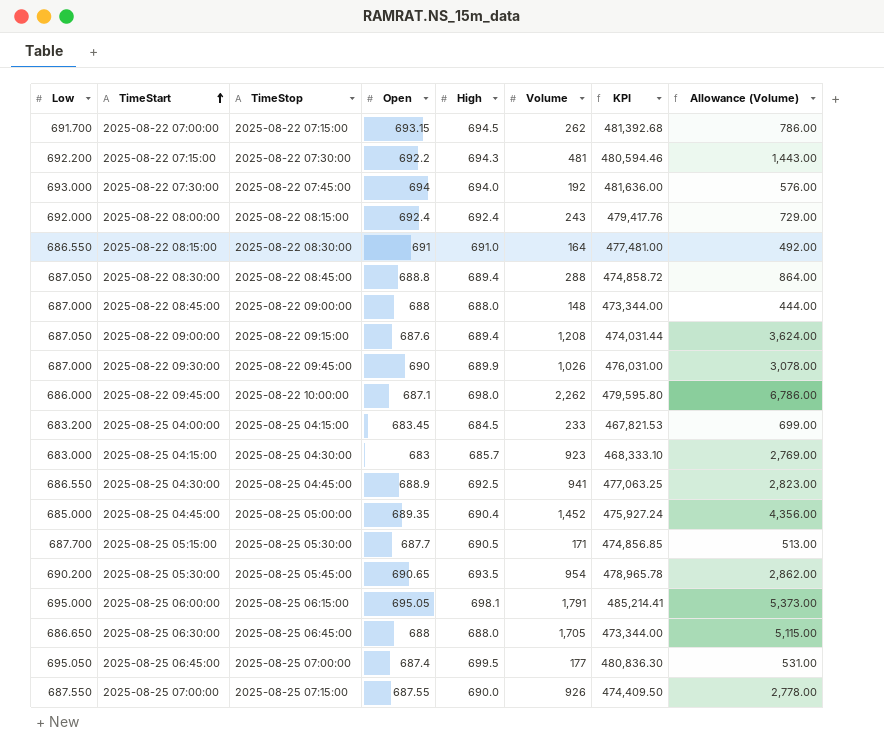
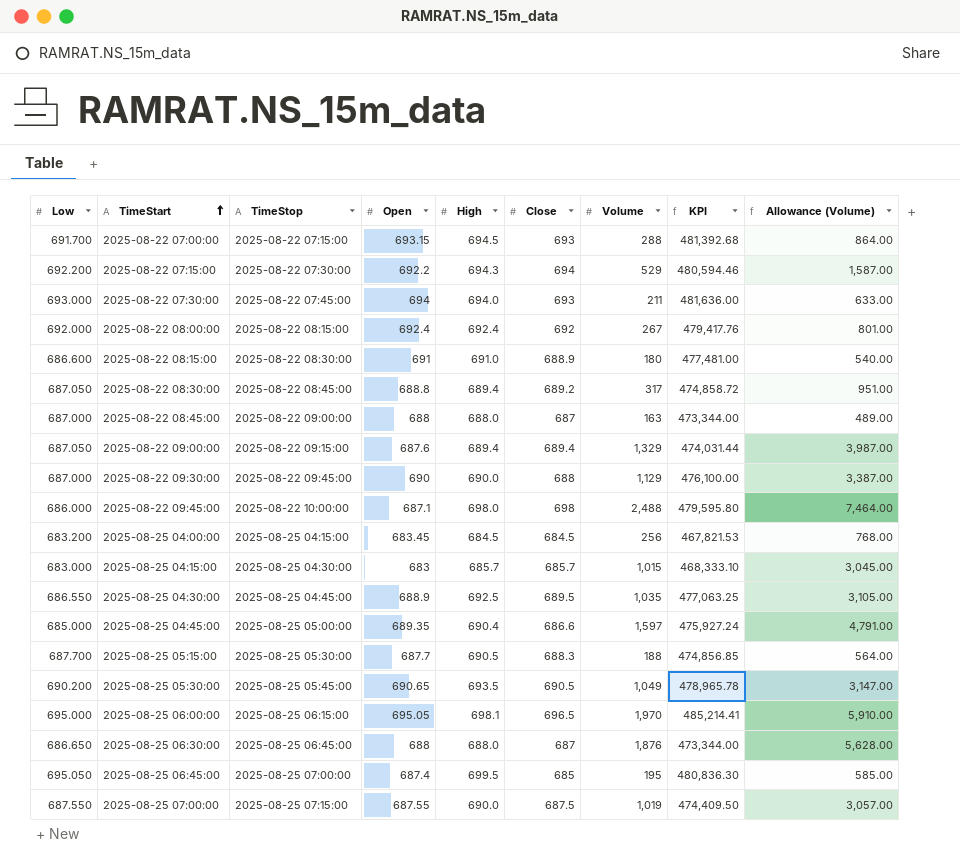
column Close | position: none -> 6
2025-08-22 07:00:00 | Volume: 262 -> 288
2025-08-22 07:00:00 | Allowance (Volume): 786.00 -> 864.00
2025-08-22 07:15:00 | Volume: 481 -> 529
2025-08-22 07:15:00 | Allowance (Volume): 1,443.00 -> 1,587.00
2025-08-22 07:30:00 | Volume: 192 -> 211
2025-08-22 07:30:00 | Allowance (Volume): 576.00 -> 633.00
2025-08-22 08:00:00 | Volume: 243 -> 267
2025-08-22 08:00:00 | Allowance (Volume): 729.00 -> 801.00
2025-08-22 08:15:00 | Low: 686.550 -> 686.600
2025-08-22 08:15:00 | Volume: 164 -> 180
2025-08-22 08:15:00 | Allowance (Volume): 492.00 -> 540.00
2025-08-22 08:30:00 | Volume: 288 -> 317
2025-08-22 08:30:00 | Allowance (Volume): 864.00 -> 951.00
2025-08-22 08:45:00 | Volume: 148 -> 163
2025-08-22 08:45:00 | Allowance (Volume): 444.00 -> 489.00
2025-08-22 09:00:00 | Volume: 1,208 -> 1,329
2025-08-22 09:00:00 | Allowance (Volume): 3,624.00 -> 3,987.00
2025-08-22 09:30:00 | High: 689.9 -> 690.0
2025-08-22 09:30:00 | Volume: 1,026 -> 1,129
2025-08-22 09:30:00 | KPI: 476,031.00 -> 476,100.00
2025-08-22 09:30:00 | Allowance (Volume): 3,078.00 -> 3,387.00
2025-08-22 09:45:00 | Volume: 2,262 -> 2,488
2025-08-22 09:45:00 | Allowance (Volume): 6,786.00 -> 7,464.00
2025-08-25 04:00:00 | Volume: 233 -> 256
2025-08-25 04:00:00 | Allowance (Volume): 699.00 -> 768.00
2025-08-25 04:15:00 | Volume: 923 -> 1,015
2025-08-25 04:15:00 | Allowance (Volume): 2,769.00 -> 3,045.00
2025-08-25 04:30:00 | Volume: 941 -> 1,035
2025-08-25 04:30:00 | Allowance (Volume): 2,823.00 -> 3,105.00
2025-08-25 04:45:00 | Volume: 1,452 -> 1,597
2025-08-25 04:45:00 | Allowance (Volume): 4,356.00 -> 4,791.00
2025-08-25 05:15:00 | Volume: 171 -> 188
2025-08-25 05:15:00 | Allowance (Volume): 513.00 -> 564.00
2025-08-25 05:30:00 | Volume: 954 -> 1,049
2025-08-25 05:30:00 | Allowance (Volume): 2,862.00 -> 3,147.00
2025-08-25 06:00:00 | Volume: 1,791 -> 1,970
2025-08-25 06:00:00 | Allowance (Volume): 5,373.00 -> 5,910.00
2025-08-25 06:30:00 | Volume: 1,705 -> 1,876
2025-08-25 06:30:00 | Allowance (Volume): 5,115.00 -> 5,628.00
2025-08-25 06:45:00 | Volume: 177 -> 195
2025-08-25 06:45:00 | Allowance (Volume): 531.00 -> 585.00
2025-08-25 07:00:00 | Volume: 926 -> 1,019
2025-08-25 07:00:00 | Allowance (Volume): 2,778.00 -> 3,057.00

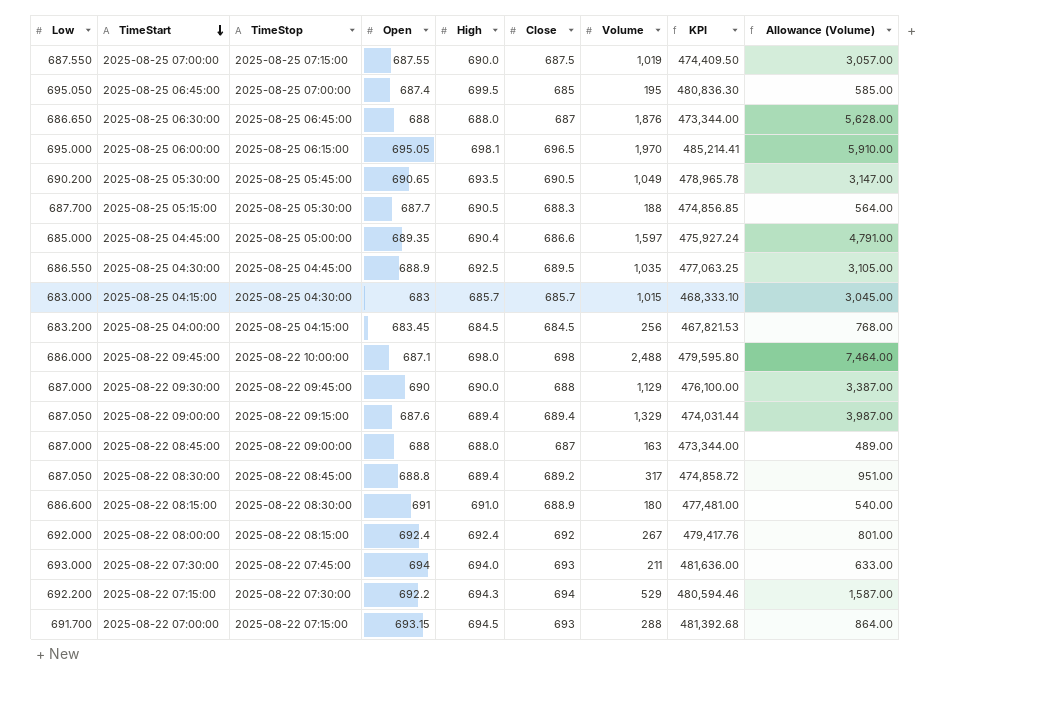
row order: TimeStart ascending -> TimeStart descending

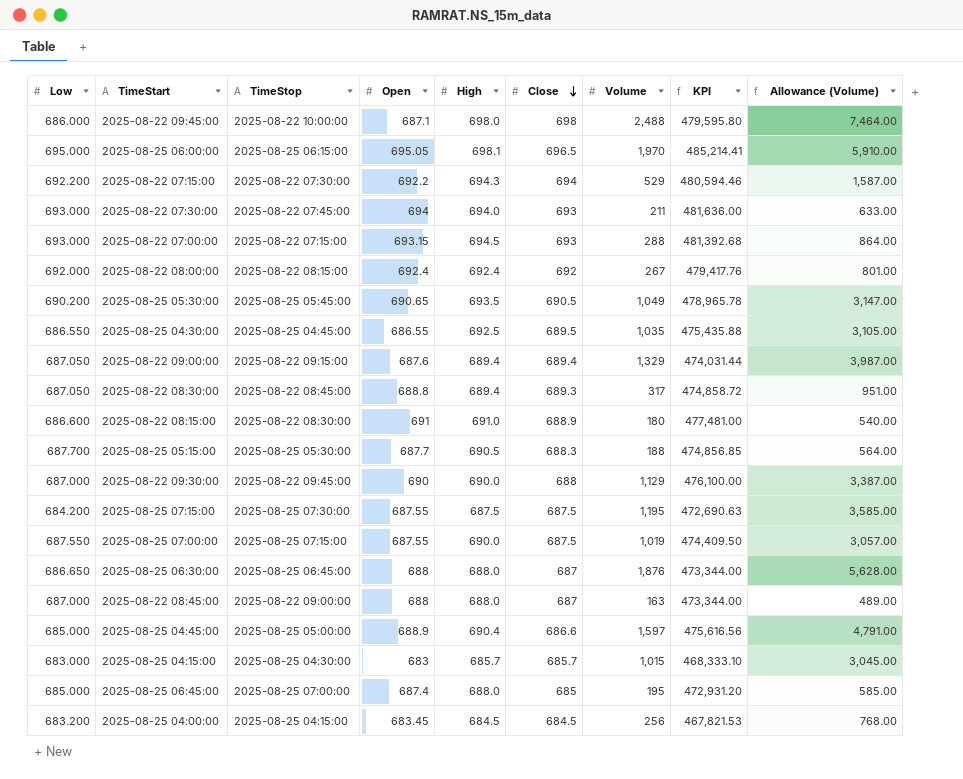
row order: TimeStart descending -> Close descending
2025-08-22 07:00:00 | Low: 691.700 -> 693.000
2025-08-25 04:30:00 | Open: 688.9 -> 686.55
2025-08-25 04:30:00 | KPI: 477,063.25 -> 475,435.88
2025-08-22 08:30:00 | Close: 689.2 -> 689.3
row 2025-08-25 07:15:00: none -> 684.200 | 2025-08-25 07:30:00 | 687.55 | 687.5 | 687.5 | 1,195 | 472,690.63 | 3,585.00
2025-08-25 04:45:00 | Open: 689.35 -> 688.9
2025-08-25 04:45:00 | KPI: 475,927.24 -> 475,616.56
2025-08-25 06:45:00 | Low: 695.050 -> 685.000
2025-08-25 06:45:00 | High: 699.5 -> 688.0
2025-08-25 06:45:00 | KPI: 480,836.30 -> 472,931.20

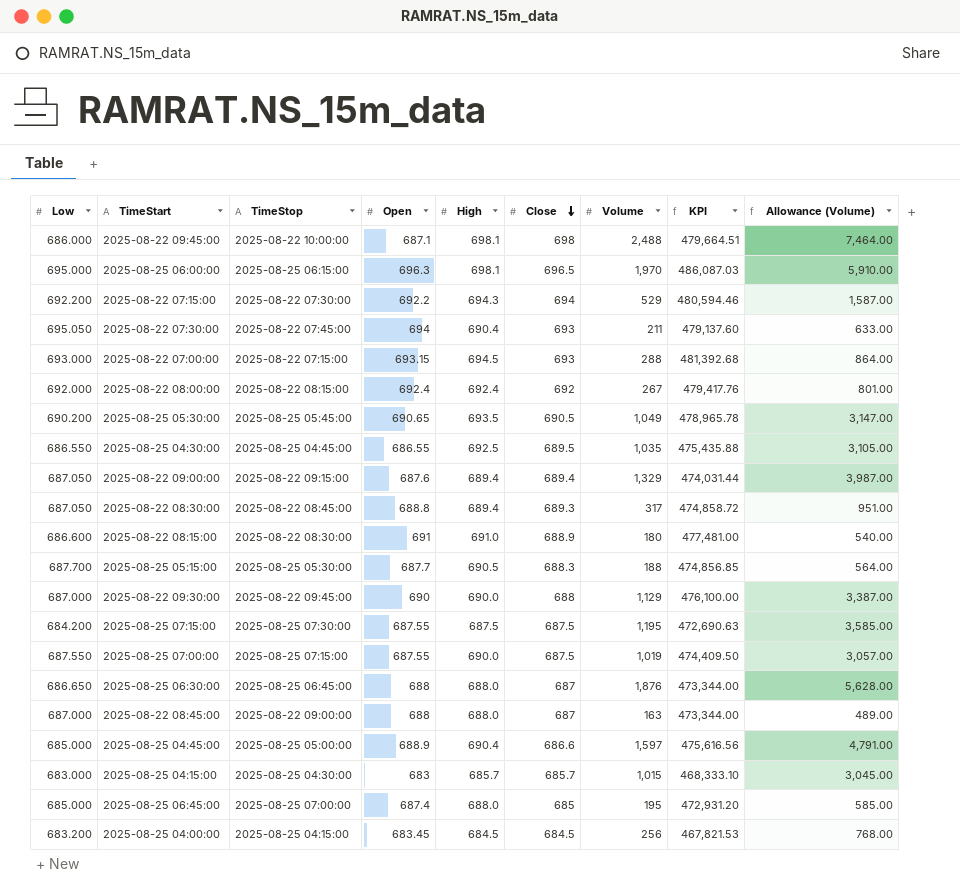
2025-08-22 09:45:00 | High: 698.0 -> 698.1
2025-08-22 09:45:00 | KPI: 479,595.80 -> 479,664.51
2025-08-25 06:00:00 | Open: 695.05 -> 696.3
2025-08-25 06:00:00 | KPI: 485,214.41 -> 486,087.03
2025-08-22 07:30:00 | Low: 693.000 -> 695.050
2025-08-22 07:30:00 | High: 694.0 -> 690.4
2025-08-22 07:30:00 | KPI: 481,636.00 -> 479,137.60

